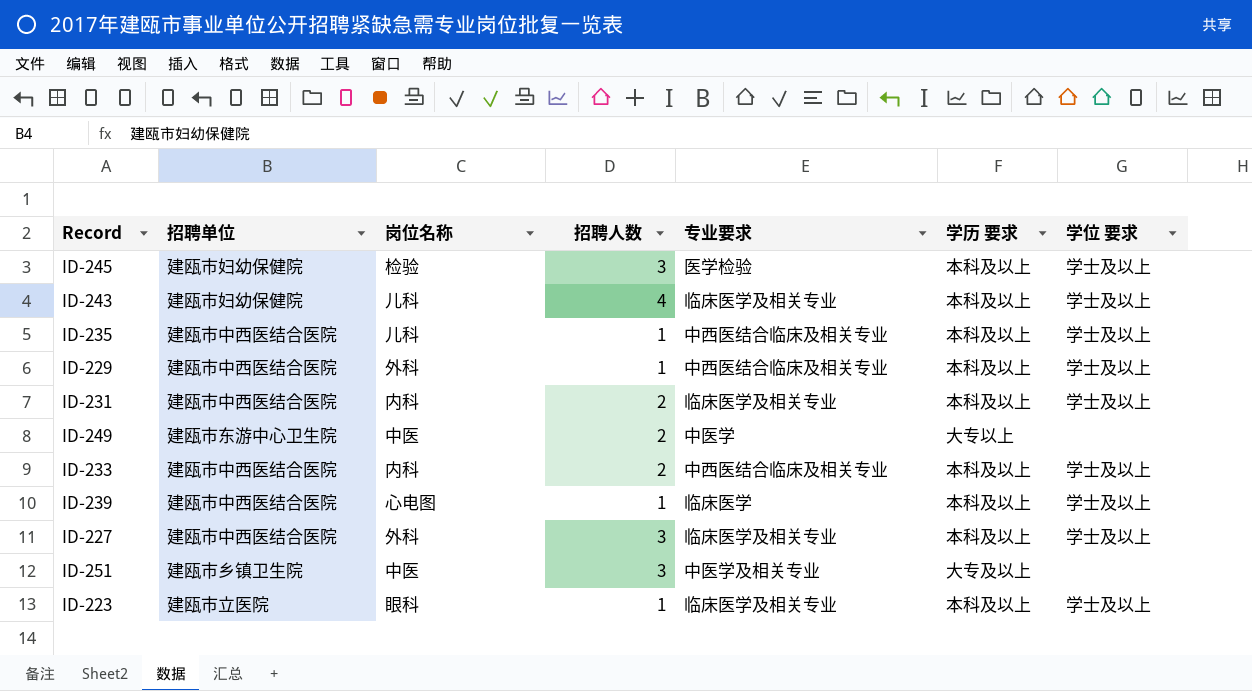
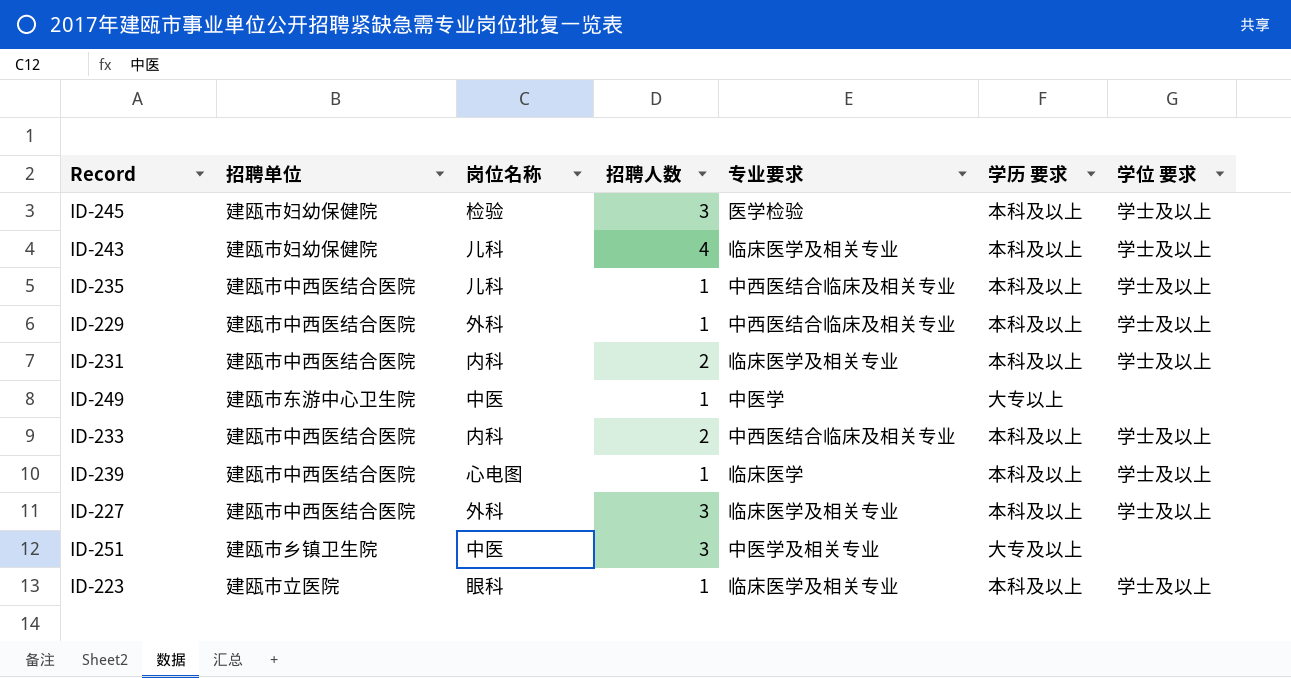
ID-249 | 招聘人数: 2 -> 1

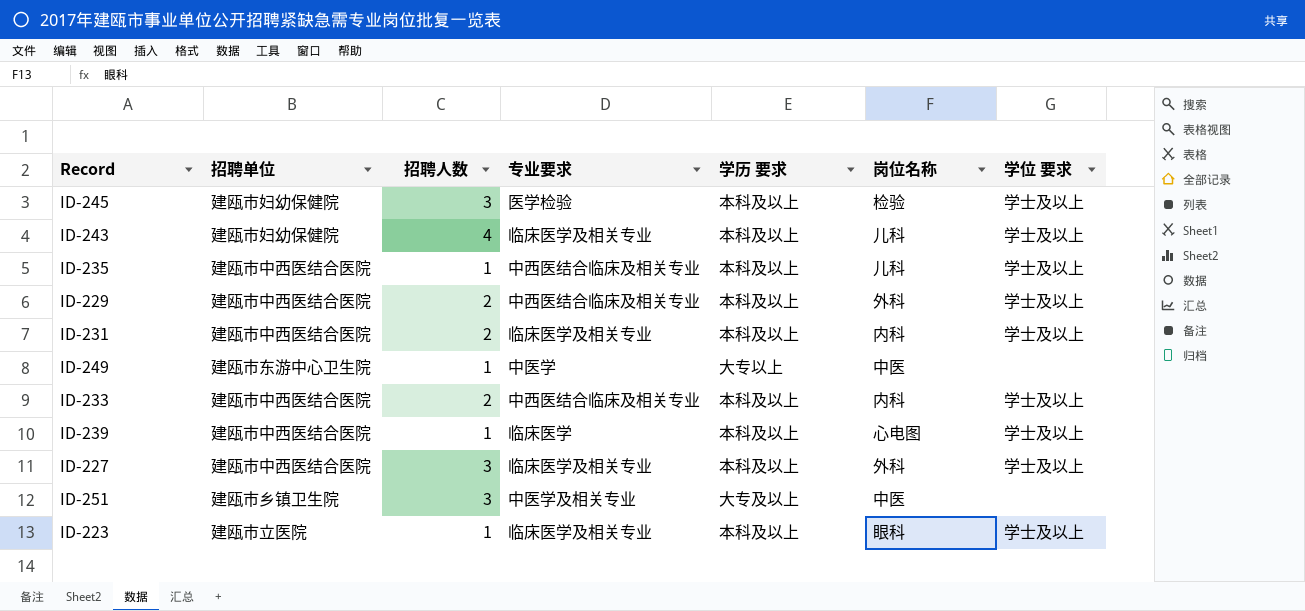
column 岗位名称 | position: 3 -> 6
ID-229 | 招聘人数: 1 -> 2

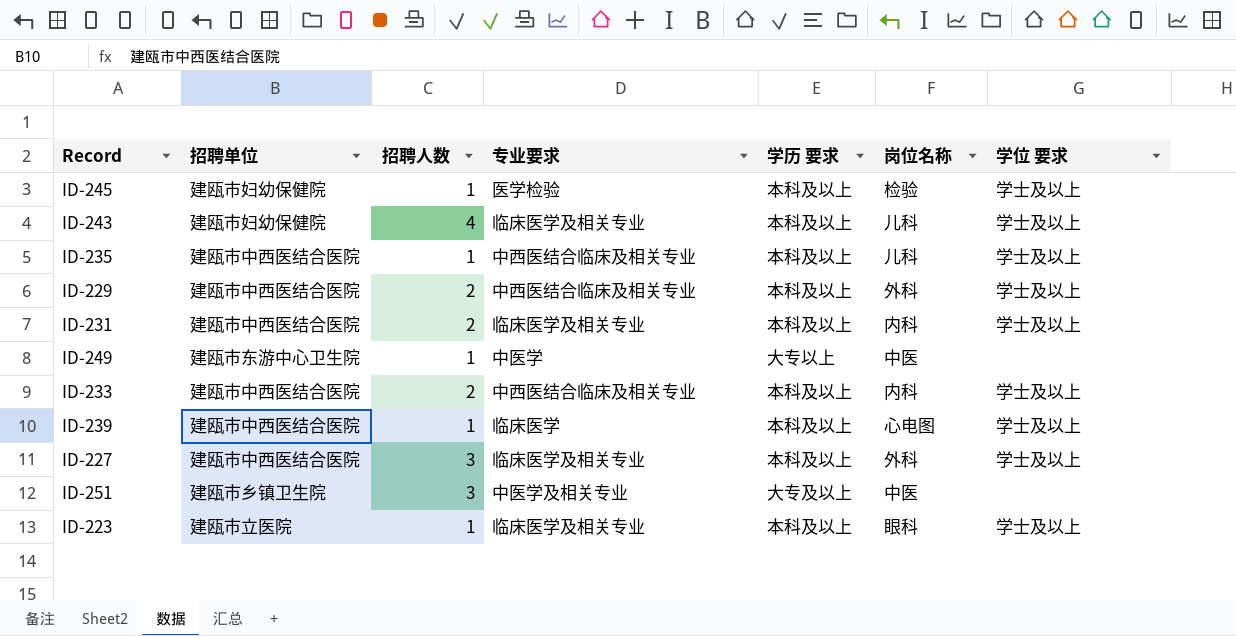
ID-245 | 招聘人数: 3 -> 1

